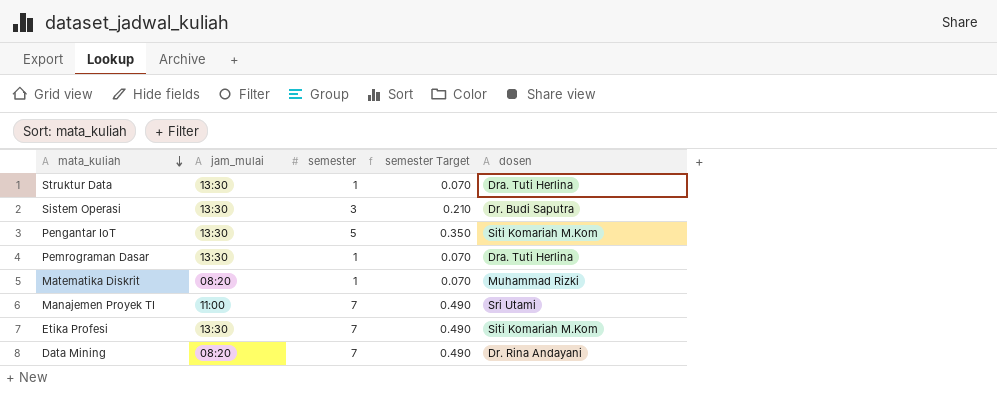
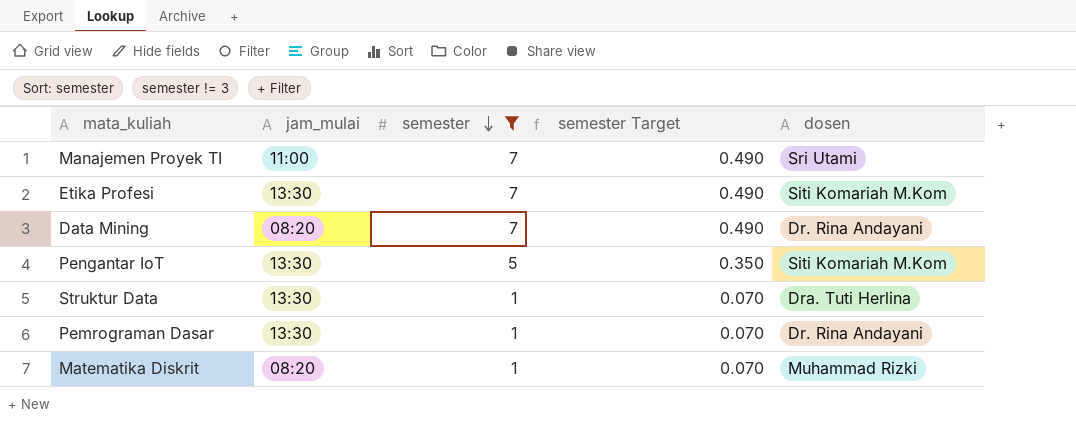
filter: none -> semester != 3
row order: mata_kuliah descending -> semester descending
Pemrograman Dasar | dosen: Dra. Tuti Herlina -> Dr. Rina Andayani

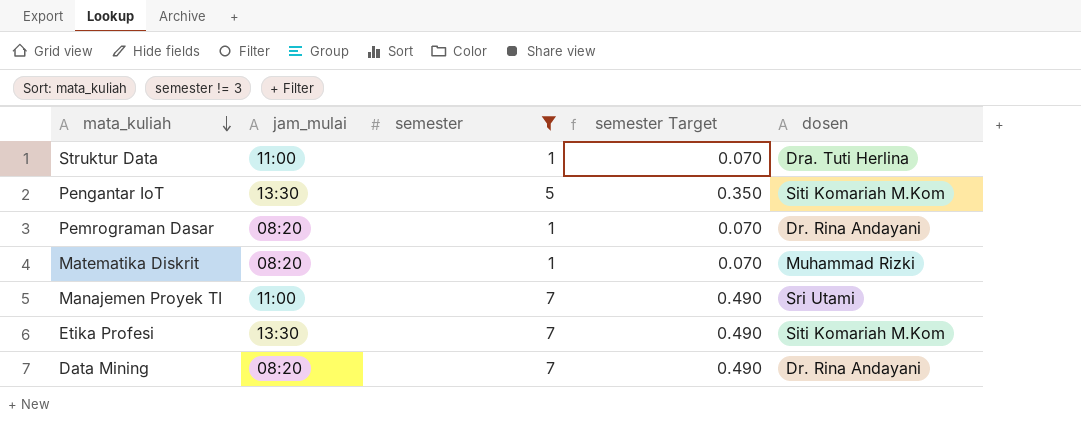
row order: semester descending -> mata_kuliah descending
Struktur Data | jam_mulai: 13:30 -> 11:00
Pemrograman Dasar | jam_mulai: 13:30 -> 08:20

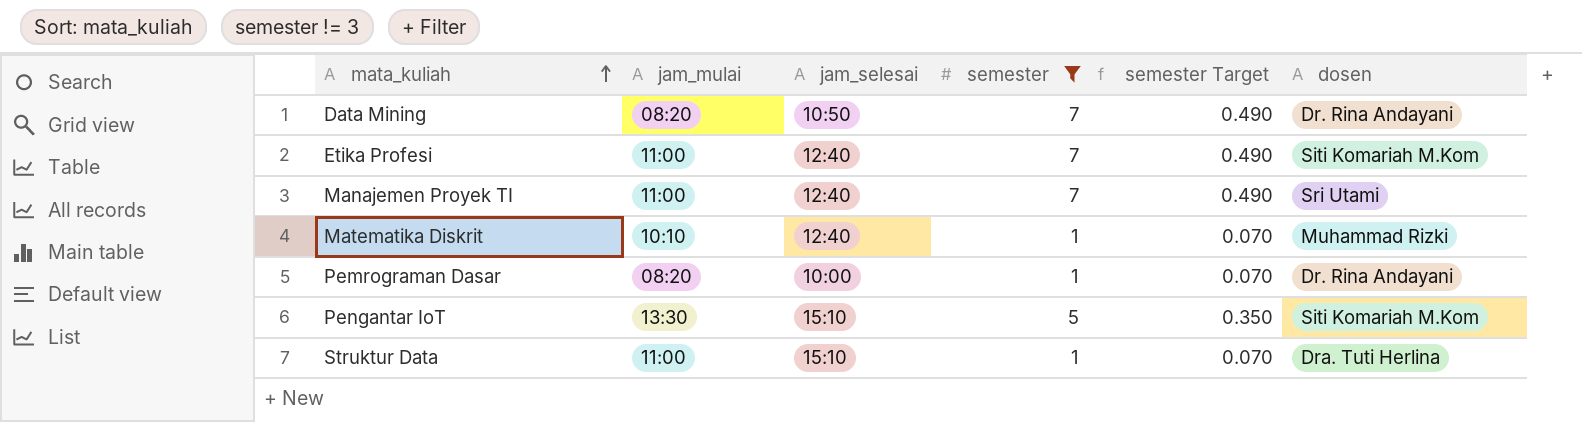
row order: mata_kuliah descending -> mata_kuliah ascending
column jam_selesai | position: none -> 3
Etika Profesi | jam_mulai: 13:30 -> 11:00
Matematika Diskrit | jam_mulai: 08:20 -> 10:10

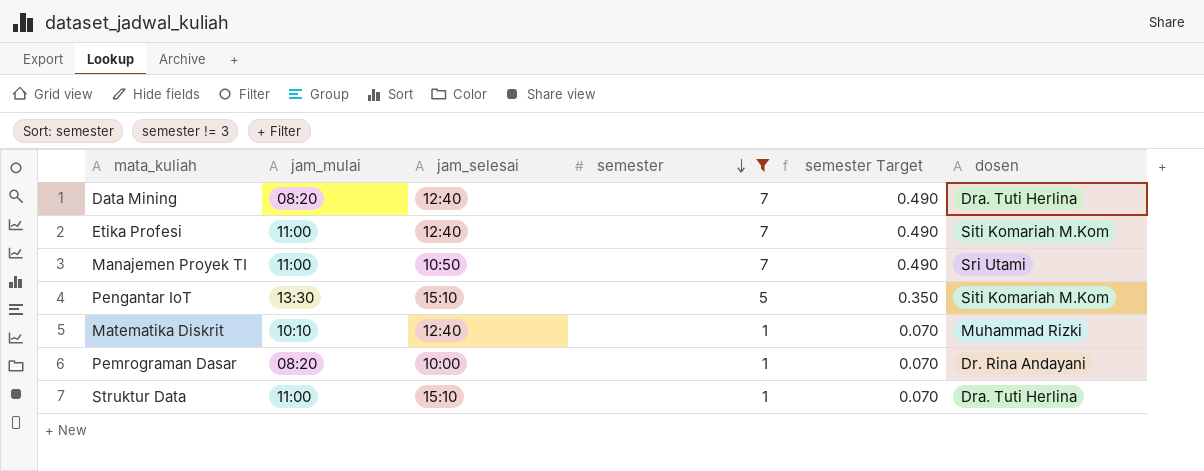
row order: mata_kuliah ascending -> semester descending
Data Mining | jam_selesai: 10:50 -> 12:40
Data Mining | dosen: Dr. Rina Andayani -> Dra. Tuti Herlina
Manajemen Proyek TI | jam_selesai: 12:40 -> 10:50

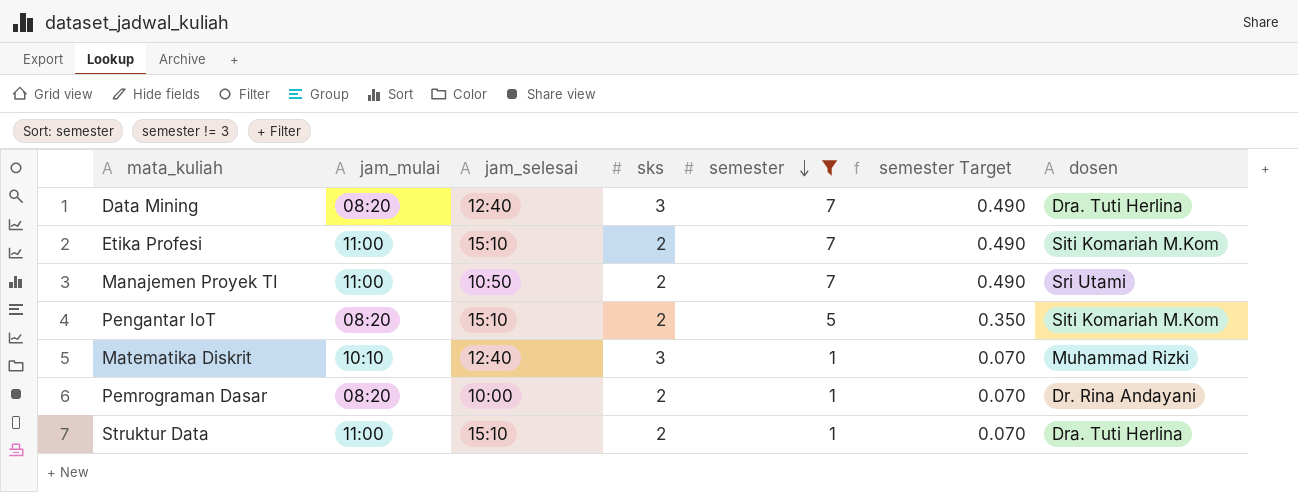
column sks | position: none -> 4
Etika Profesi | jam_selesai: 12:40 -> 15:10
Pengantar IoT | jam_mulai: 13:30 -> 08:20

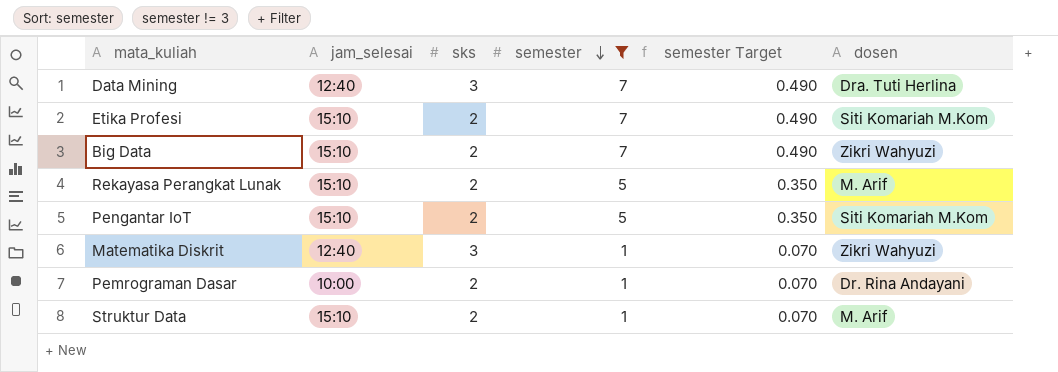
column jam_mulai | position: 2 -> none
row Manajemen Proyek TI: 11:00 | 10:50 | 2 | 7 | 0.490 | Sri Utami -> none
row Big Data: none -> 15:10 | 2 | 7 | 0.490 | Zikri Wahyuzi
row Rekayasa Perangkat Lunak: none -> 15:10 | 2 | 5 | 0.350 | M. Arif
Matematika Diskrit | dosen: Muhammad Rizki -> Zikri Wahyuzi
Struktur Data | dosen: Dra. Tuti Herlina -> M. Arif

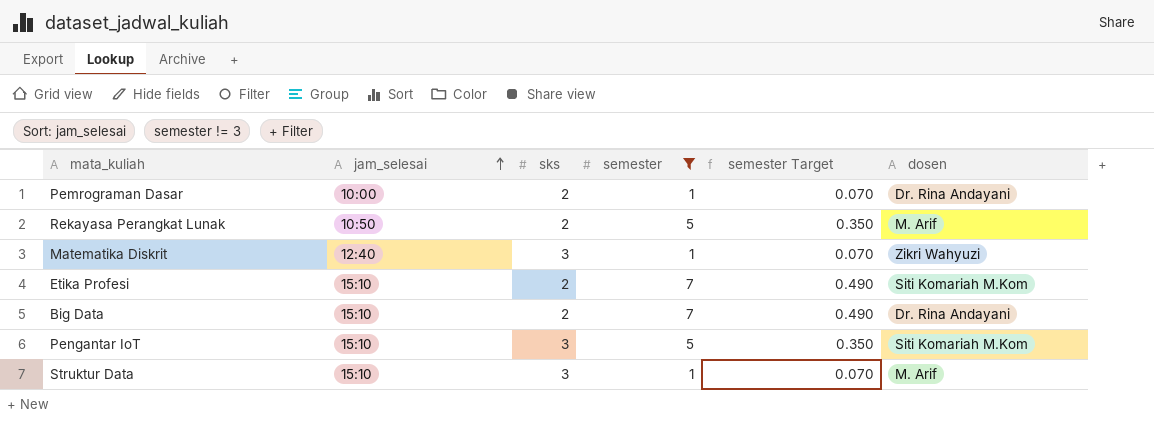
row order: semester descending -> jam_selesai ascending
row Data Mining: 12:40 | 3 | 7 | 0.490 | Dra. Tuti Herlina -> none
Rekayasa Perangkat Lunak | jam_selesai: 15:10 -> 10:50
Big Data | dosen: Zikri Wahyuzi -> Dr. Rina Andayani
Pengantar IoT | sks: 2 -> 3
Struktur Data | sks: 2 -> 3

